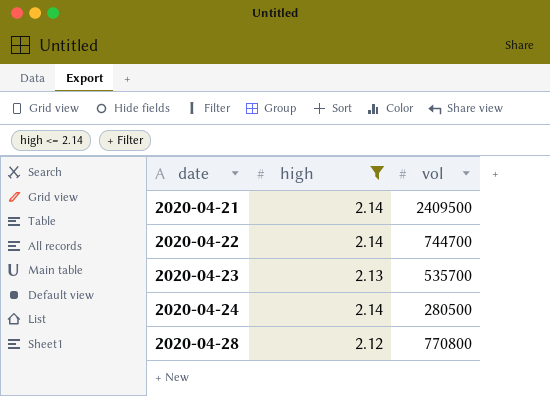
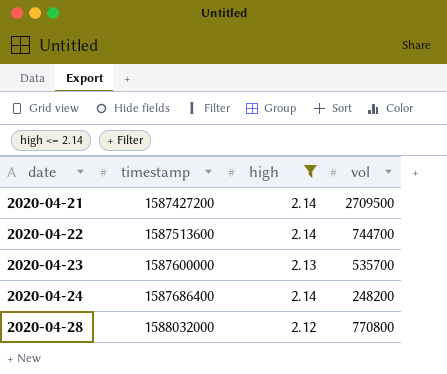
column timestamp | position: none -> 2
2020-04-21 | vol: 2409500 -> 2709500
2020-04-24 | vol: 280500 -> 248200

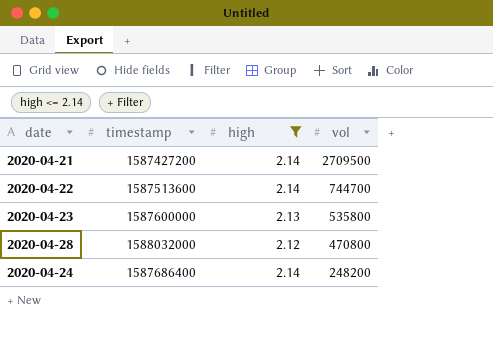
row order: date ascending -> vol descending
2020-04-23 | vol: 535700 -> 535800
2020-04-28 | vol: 770800 -> 470800

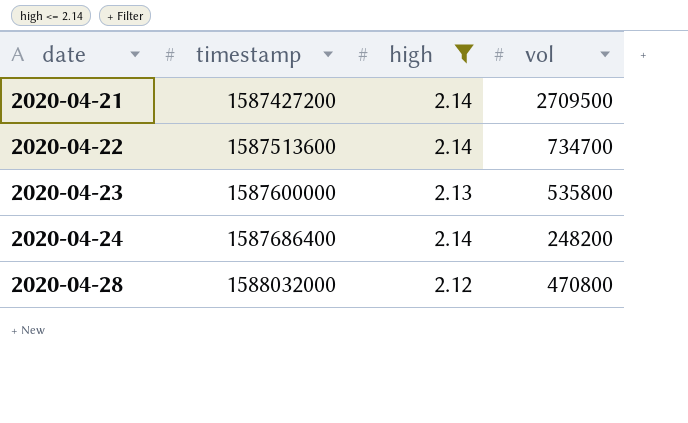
row order: vol descending -> date ascending
2020-04-22 | vol: 744700 -> 734700

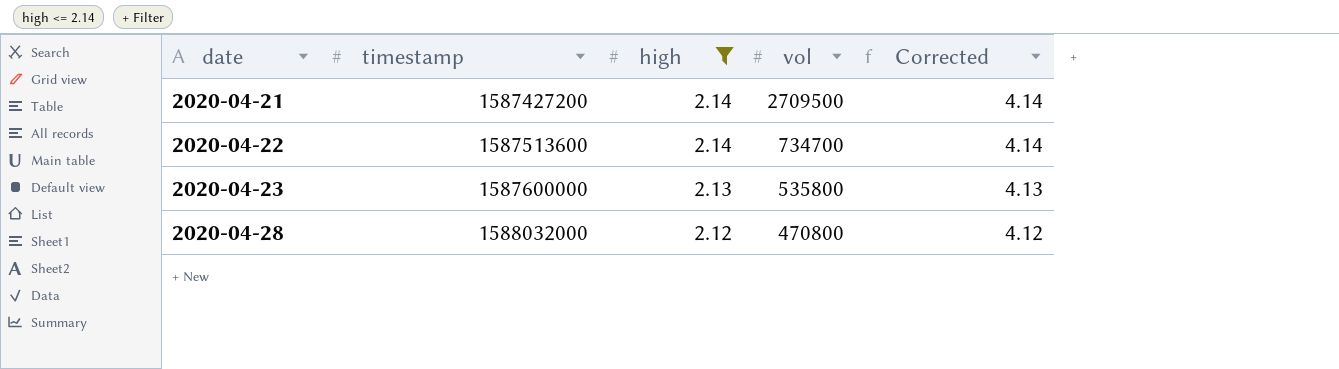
column Corrected | formula: none -> [high] + 2
row 2020-04-24: 1587686400 | 2.14 | 248200 -> none

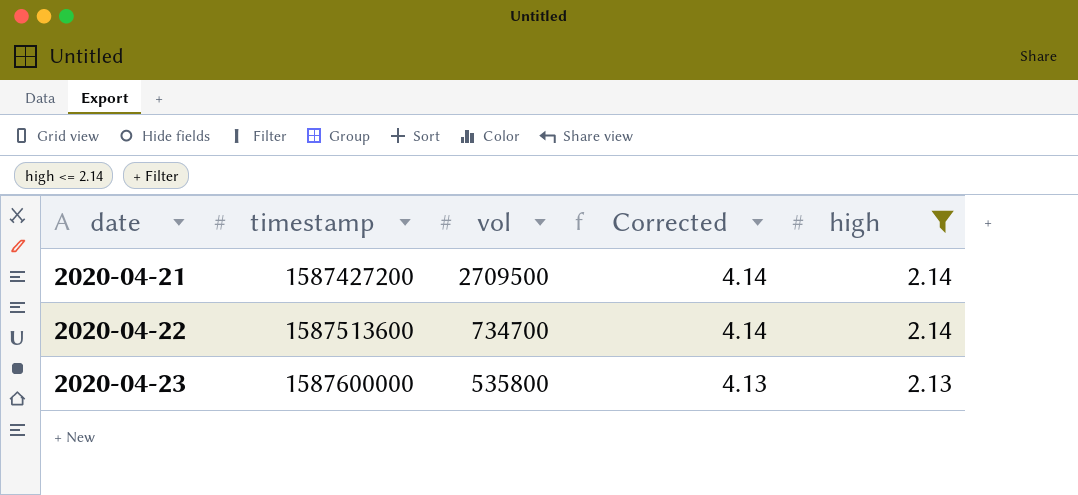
column high | position: 3 -> 5
row 2020-04-28: 1588032000 | 2.12 | 470800 | 4.12 -> none

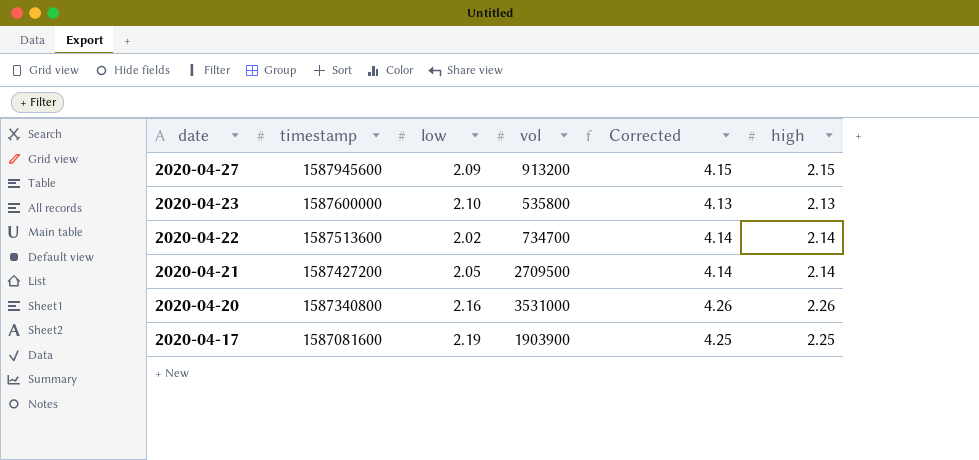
filter: high <= 2.14 -> none
row order: date ascending -> date descending
column low | position: none -> 3

